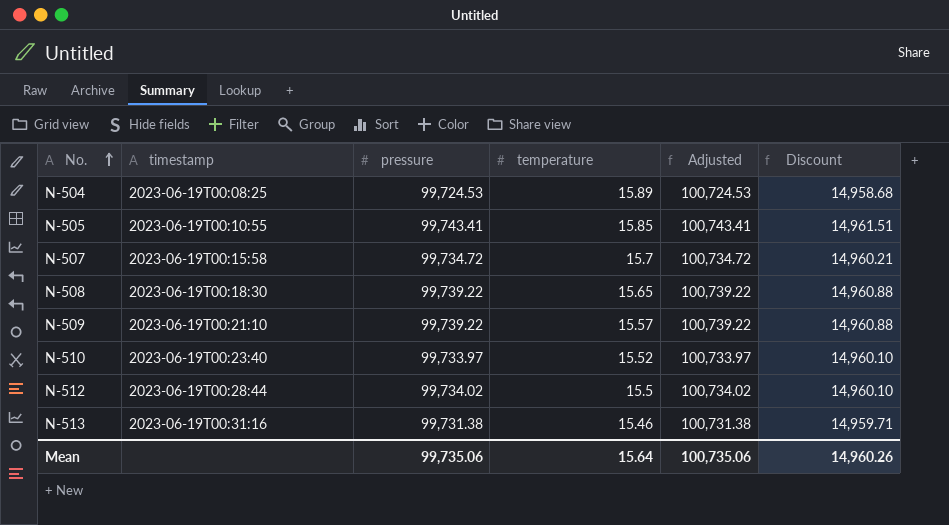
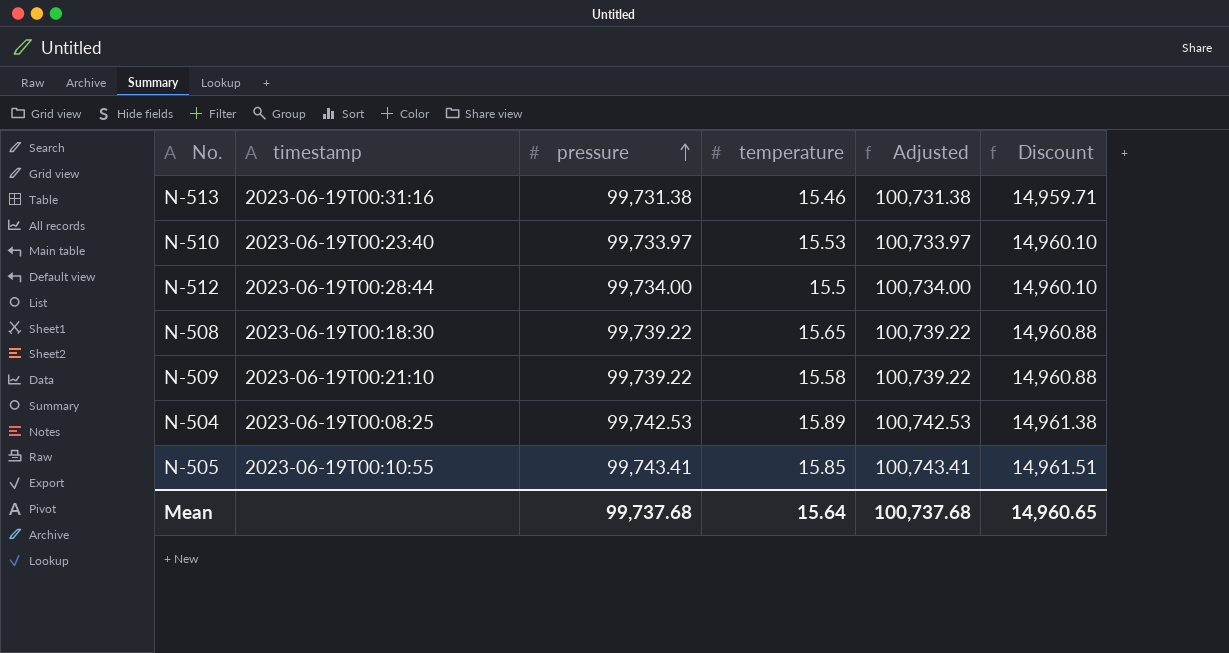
row order: No. ascending -> pressure ascending
row N-507: 2023-06-19T00:15:58 | 99,734.72 | 15.7 | 100,734.72 | 14,960.21 -> none
N-510 | temperature: 15.52 -> 15.53
N-512 | pressure: 99,734.02 -> 99,734.00
N-512 | Adjusted: 100,734.02 -> 100,734.00
N-509 | temperature: 15.57 -> 15.58
N-504 | pressure: 99,724.53 -> 99,742.53
N-504 | Adjusted: 100,724.53 -> 100,742.53
N-504 | Discount: 14,958.68 -> 14,961.38
Mean | pressure: 99,735.06 -> 99,737.68
Mean | Adjusted: 100,735.06 -> 100,737.68
Mean | Discount: 14,960.26 -> 14,960.65

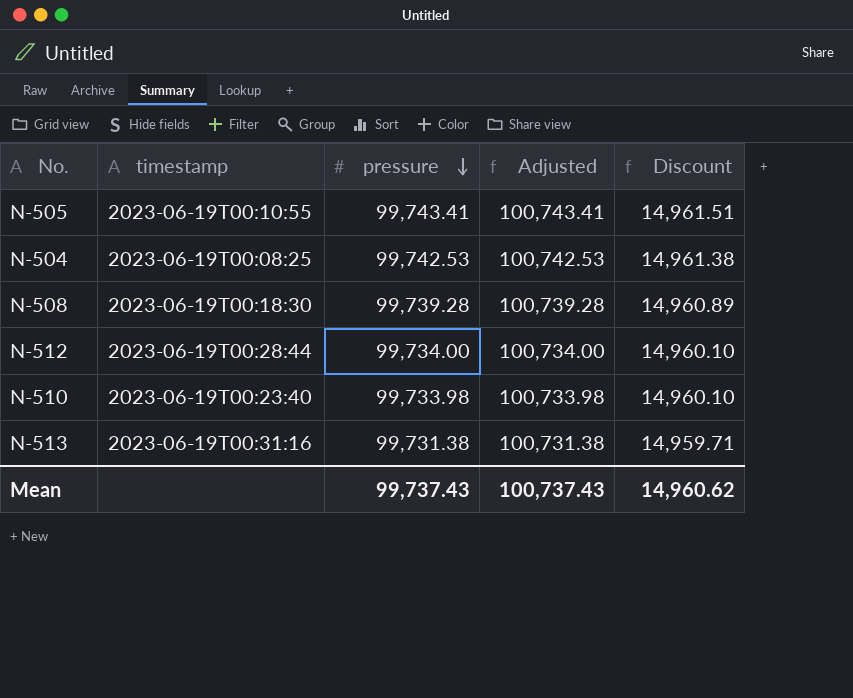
row order: pressure ascending -> pressure descending
column temperature | position: 4 -> none
row N-509: 2023-06-19T00:21:10 | 99,739.22 | 15.58 | 100,739.22 | 14,960.88 -> none
N-508 | pressure: 99,739.22 -> 99,739.28
N-508 | Adjusted: 100,739.22 -> 100,739.28
N-508 | Discount: 14,960.88 -> 14,960.89
N-510 | pressure: 99,733.97 -> 99,733.98
N-510 | Adjusted: 100,733.97 -> 100,733.98
Mean | pressure: 99,737.68 -> 99,737.43
Mean | Adjusted: 100,737.68 -> 100,737.43
Mean | Discount: 14,960.65 -> 14,960.62

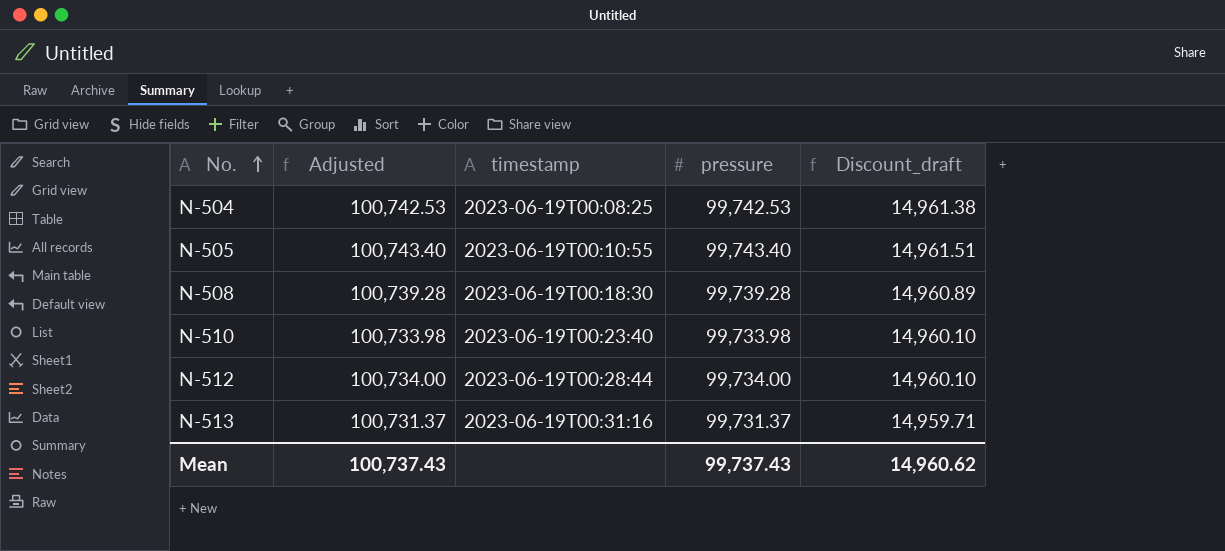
row order: pressure descending -> No. ascending
column Adjusted | position: 4 -> 2
column name: Discount -> Discount_draft
N-505 | Adjusted: 100,743.41 -> 100,743.40
N-505 | pressure: 99,743.41 -> 99,743.40
N-513 | Adjusted: 100,731.38 -> 100,731.37
N-513 | pressure: 99,731.38 -> 99,731.37

